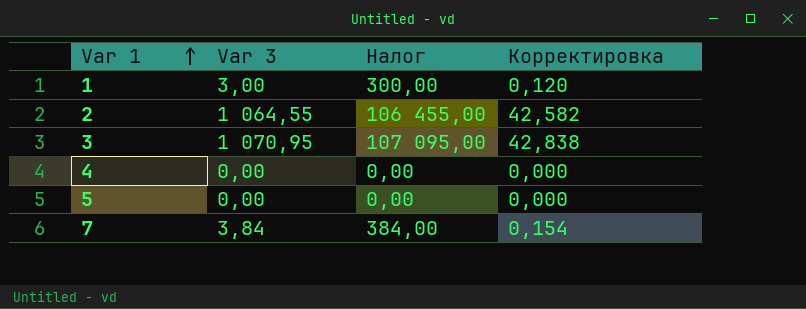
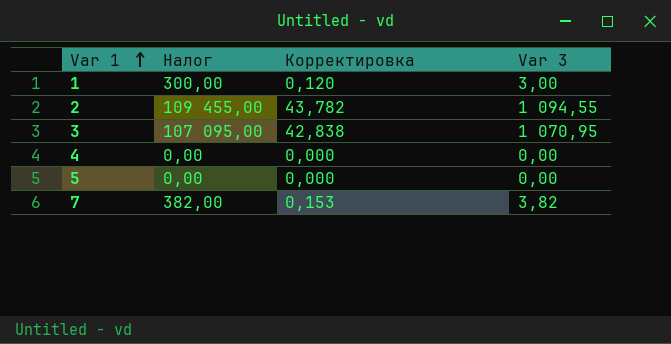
column Var 3 | position: 2 -> 4
2 | Налог: 106 455,00 -> 109 455,00
2 | Корректировка: 42,582 -> 43,782
2 | Var 3: 1 064,55 -> 1 094,55
7 | Налог: 384,00 -> 382,00
7 | Корректировка: 0,154 -> 0,153
7 | Var 3: 3,84 -> 3,82

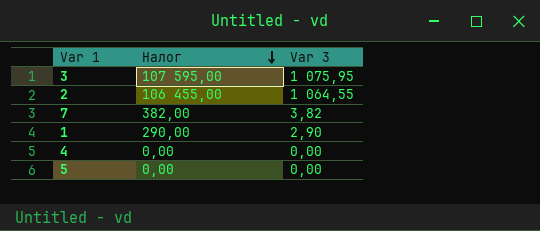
row order: Var 1 ascending -> Налог descending
column Корректировка | formula: [Var 3] * 0,04 -> none
3 | Налог: 107 095,00 -> 107 595,00
3 | Var 3: 1 070,95 -> 1 075,95
2 | Налог: 109 455,00 -> 106 455,00
2 | Var 3: 1 094,55 -> 1 064,55
1 | Налог: 300,00 -> 290,00
1 | Var 3: 3,00 -> 2,90

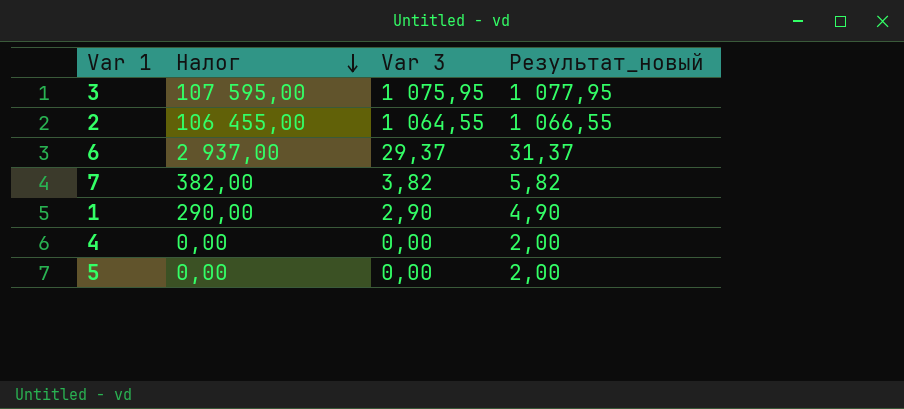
column Результат_новый | formula: none -> [Var 3] + 2
row 6: none -> 2 937,00 | 29,37 | 31,37

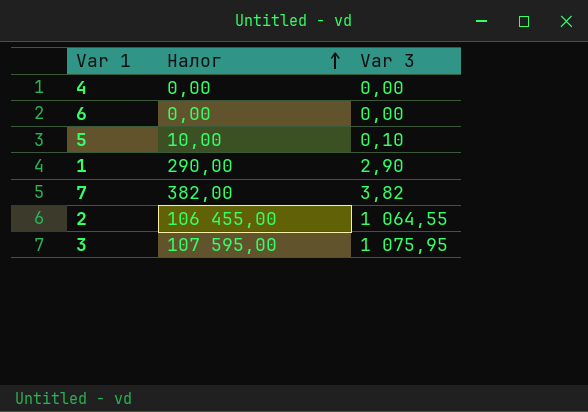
row order: Налог descending -> Налог ascending
column Результат_новый | formula: [Var 3] + 2 -> none
6 | Налог: 2 937,00 -> 0,00
6 | Var 3: 29,37 -> 0,00
5 | Налог: 0,00 -> 10,00
5 | Var 3: 0,00 -> 0,10

